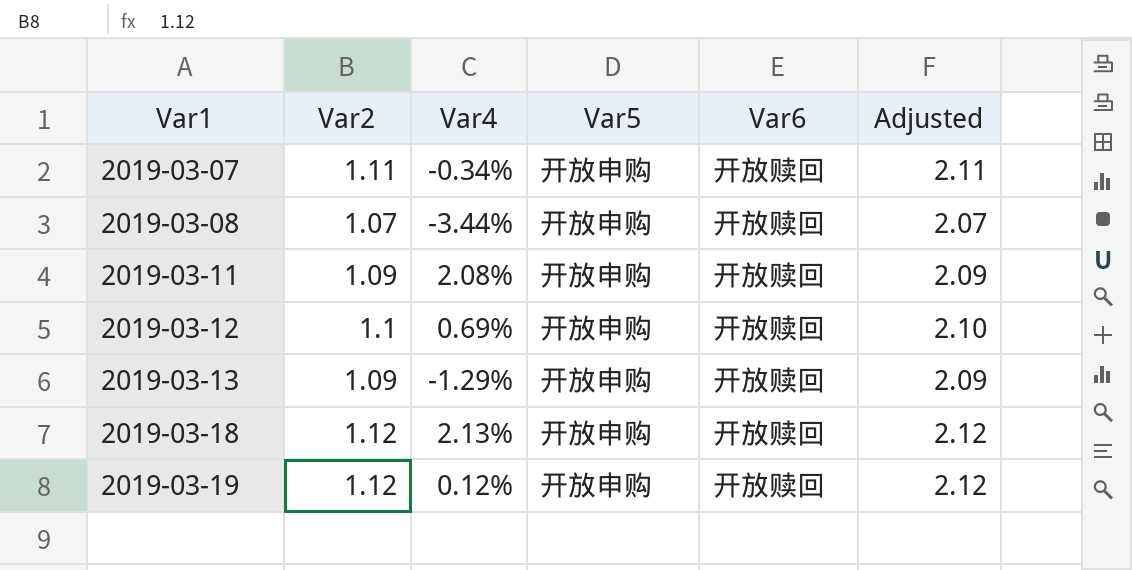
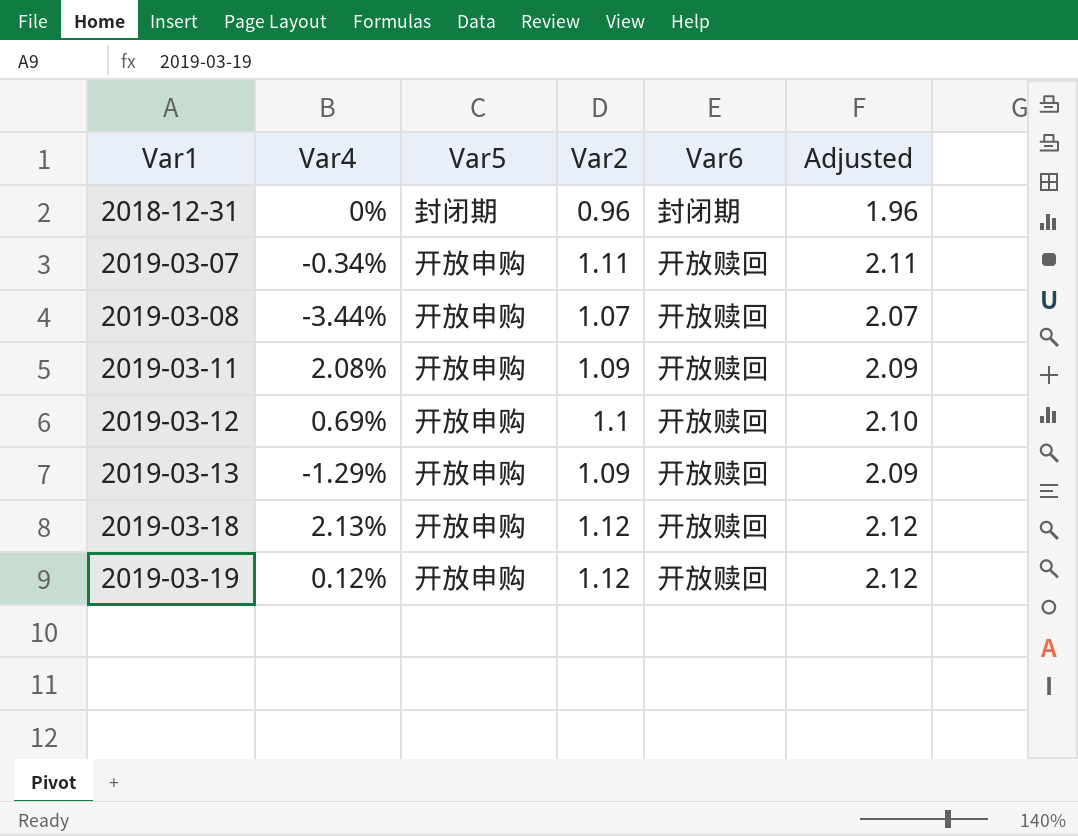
column Var2 | position: 2 -> 4
row 2018-12-31: none -> 0% | 封闭期 | 0.96 | 封闭期 | 1.96

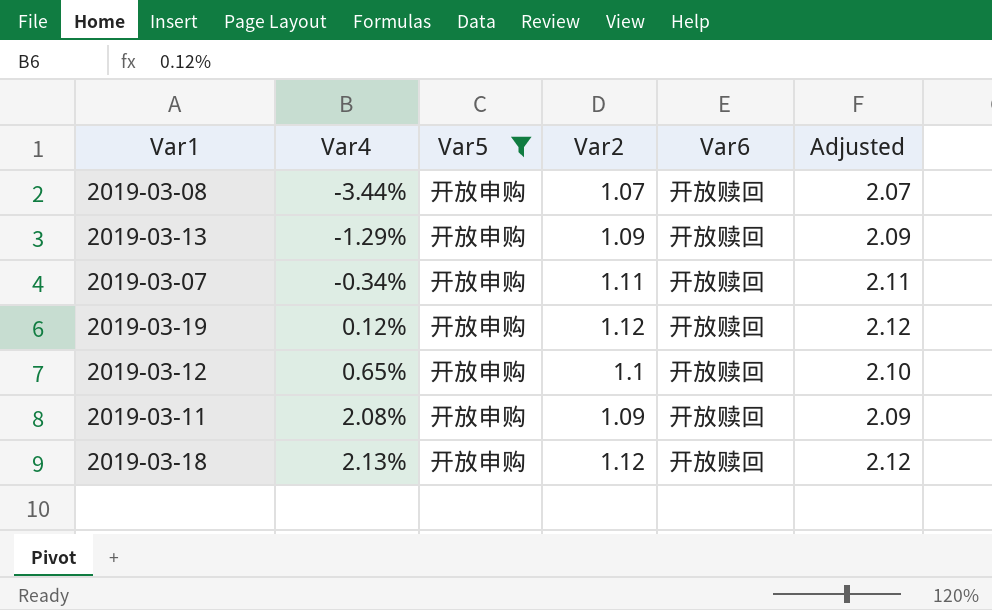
filter: none -> Var5 = 开放申购
row order: Var1 ascending -> Var4 ascending
2019-03-12 | Var4: 0.69% -> 0.65%

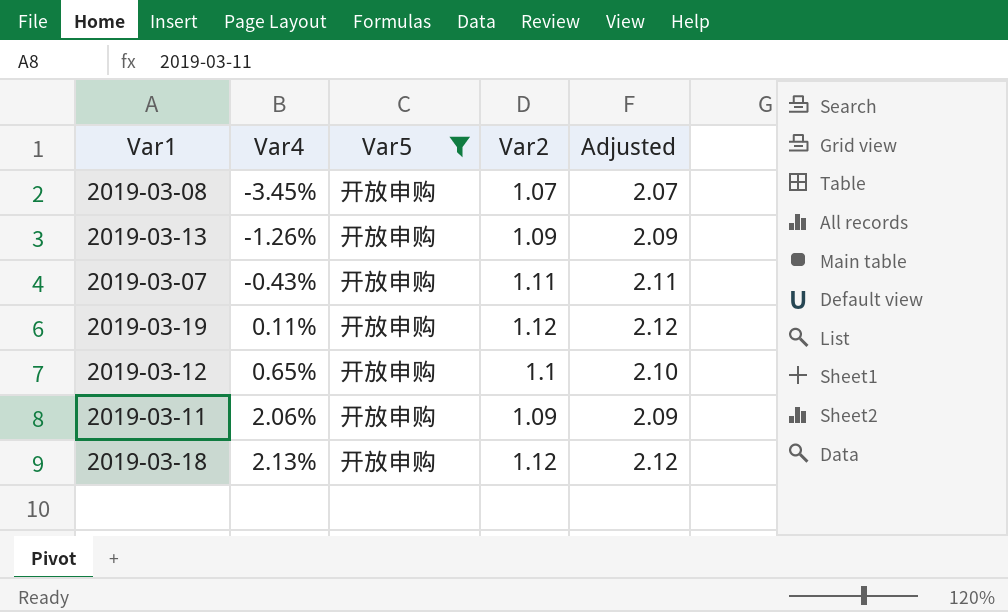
column Var6 | position: 5 -> none
2019-03-08 | Var4: -3.44% -> -3.45%
2019-03-13 | Var4: -1.29% -> -1.26%
2019-03-07 | Var4: -0.34% -> -0.43%
2019-03-19 | Var4: 0.12% -> 0.11%
2019-03-11 | Var4: 2.08% -> 2.06%

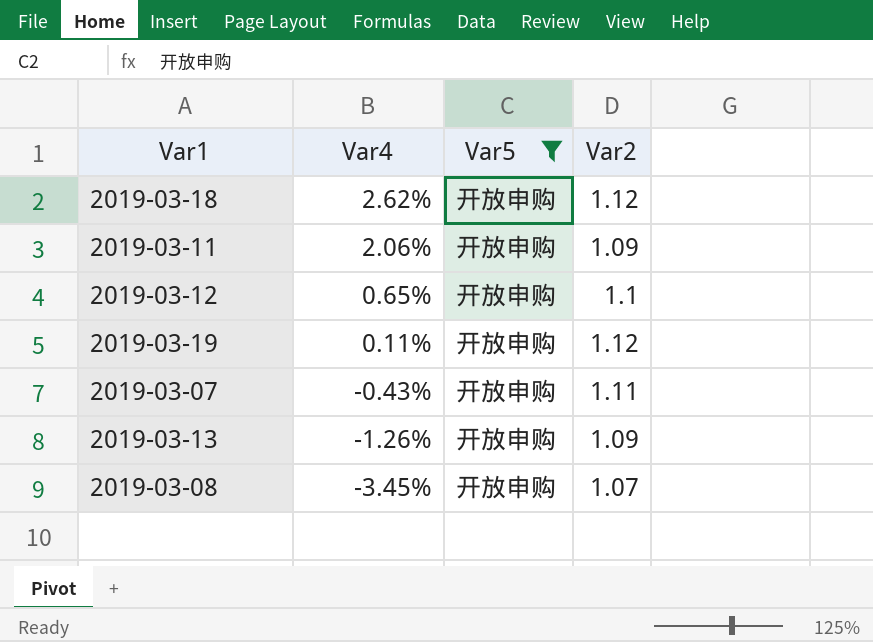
row order: Var4 ascending -> Var4 descending
column Adjusted | formula: [Var2] + 1 -> none
2019-03-18 | Var4: 2.13% -> 2.62%

